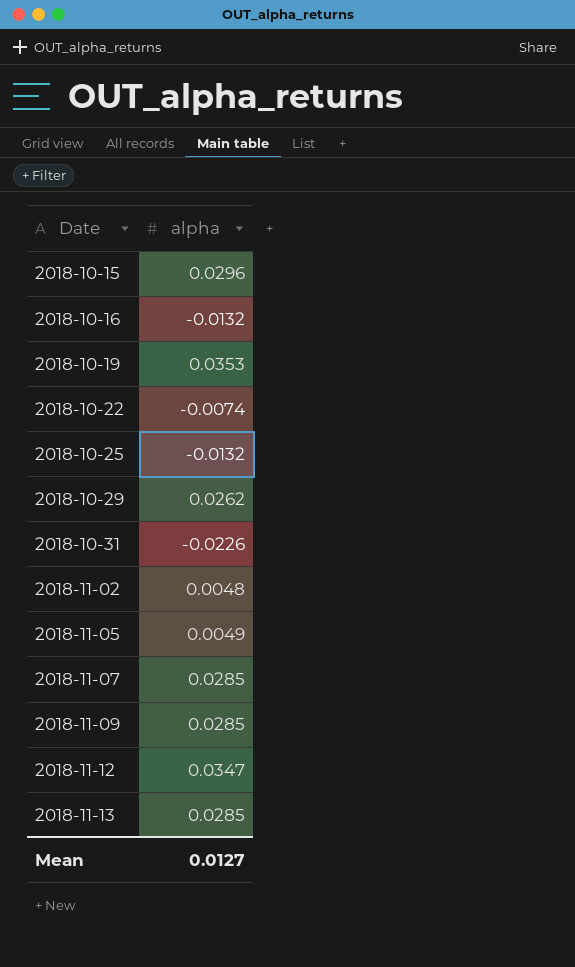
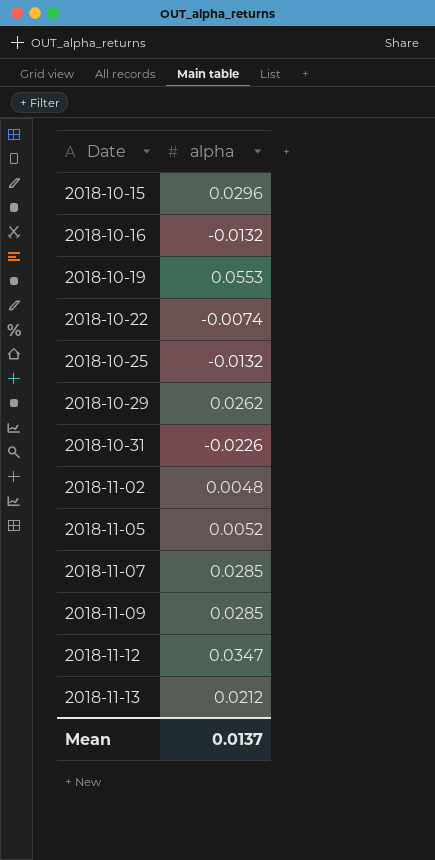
2018-10-19 | alpha: 0.0353 -> 0.0553
2018-11-05 | alpha: 0.0049 -> 0.0052
2018-11-13 | alpha: 0.0285 -> 0.0212
Mean | alpha: 0.0127 -> 0.0137

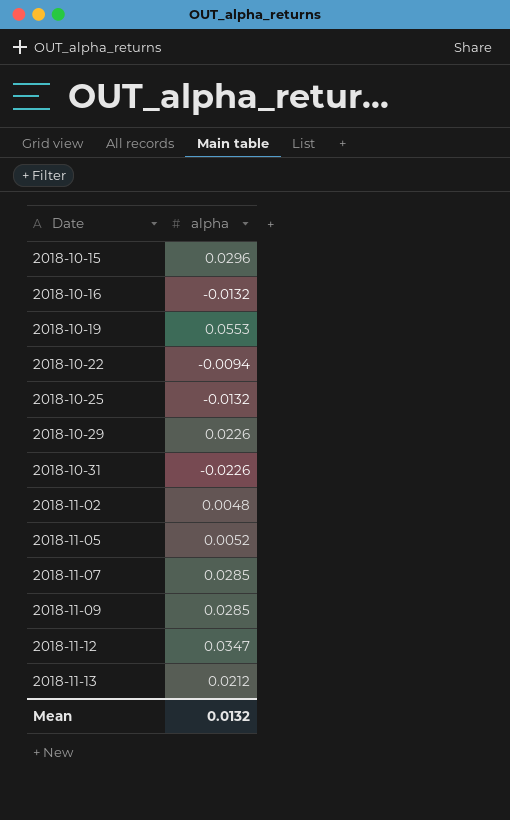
2018-10-22 | alpha: -0.0074 -> -0.0094
2018-10-29 | alpha: 0.0262 -> 0.0226
Mean | alpha: 0.0137 -> 0.0132

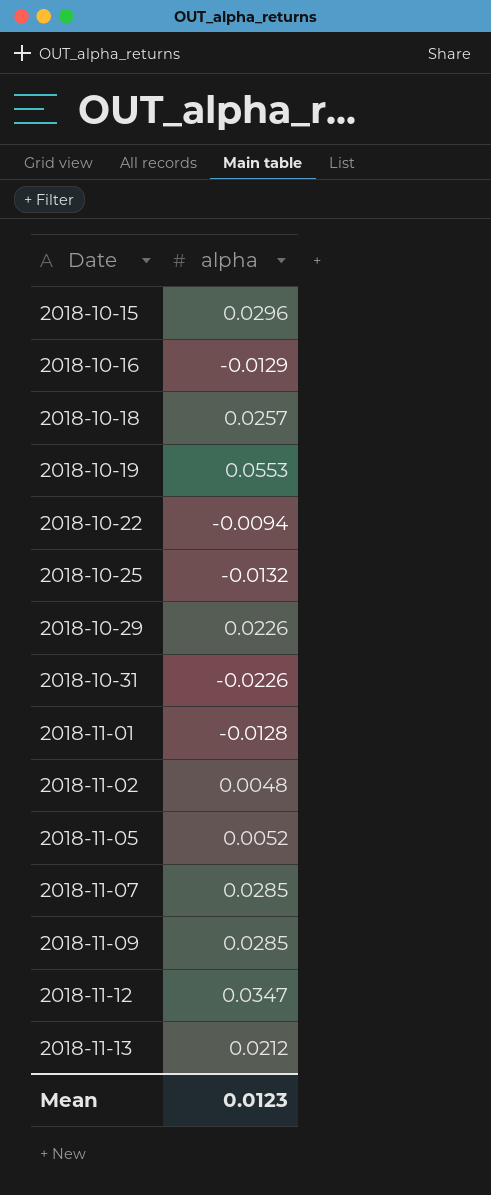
2018-10-16 | alpha: -0.0132 -> -0.0129
row 2018-10-18: none -> 0.0257
row 2018-11-01: none -> -0.0128
Mean | alpha: 0.0132 -> 0.0123

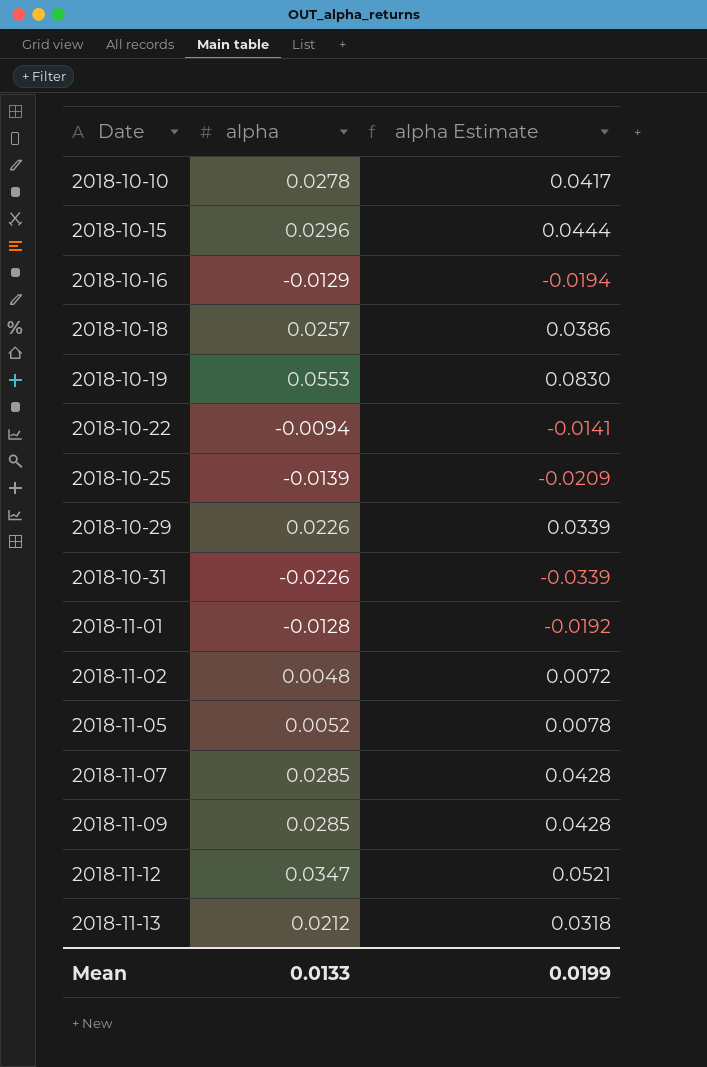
column alpha Estimate | formula: none -> [alpha] * 1.5
row 2018-10-10: none -> 0.0278 | 0.0417
2018-10-25 | alpha: -0.0132 -> -0.0139
Mean | alpha: 0.0123 -> 0.0133

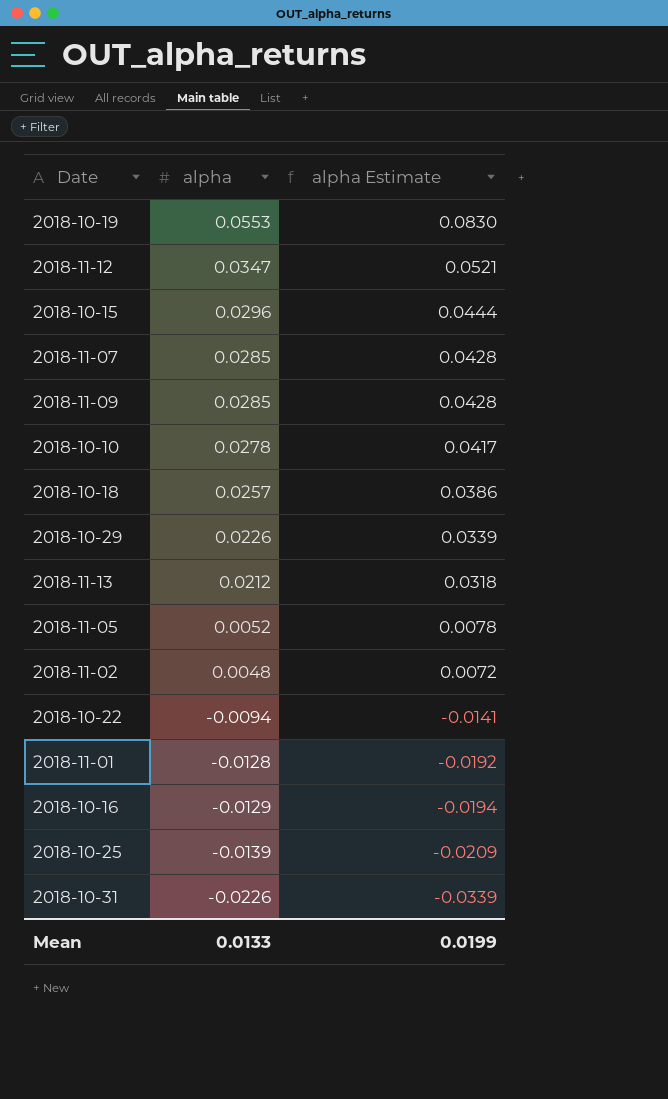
row order: Date ascending -> alpha descending

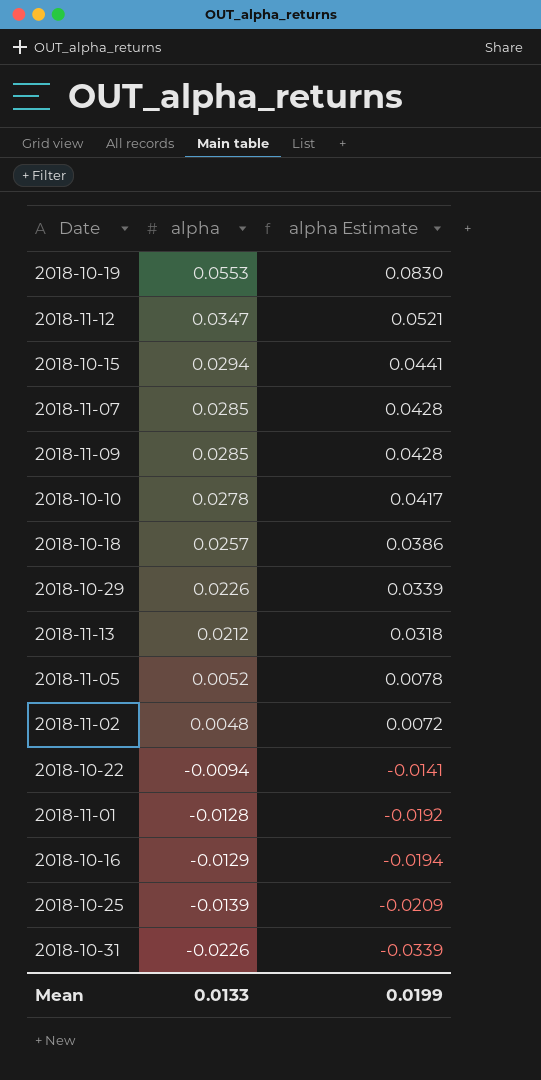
2018-10-15 | alpha: 0.0296 -> 0.0294
2018-10-15 | alpha Estimate: 0.0444 -> 0.0441

